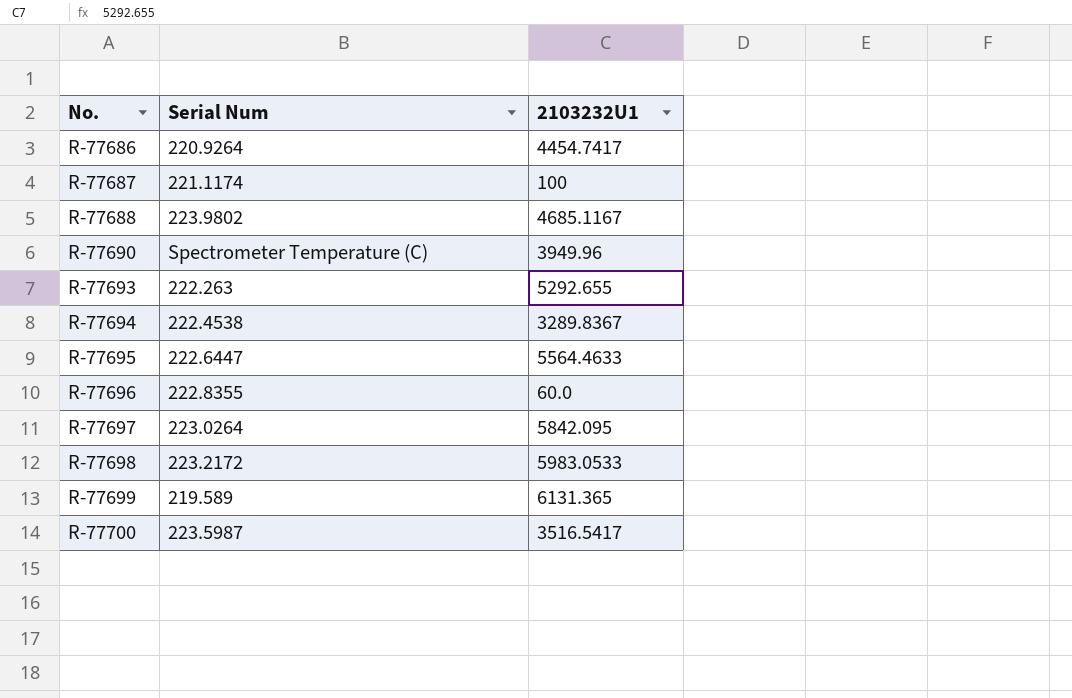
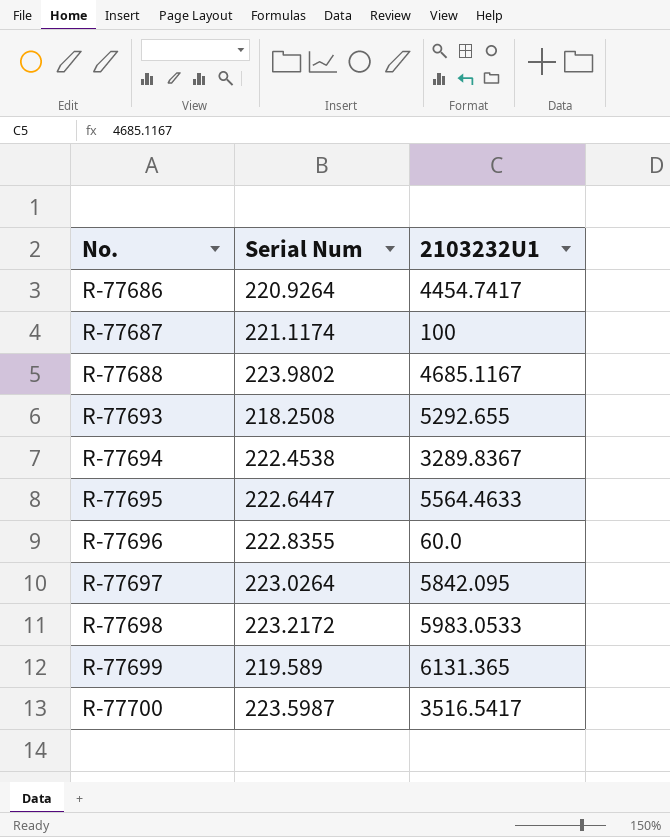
row R-77690: Spectrometer Temperature (C) | 3949.96 -> none
R-77693 | Serial Num: 222.263 -> 218.2508

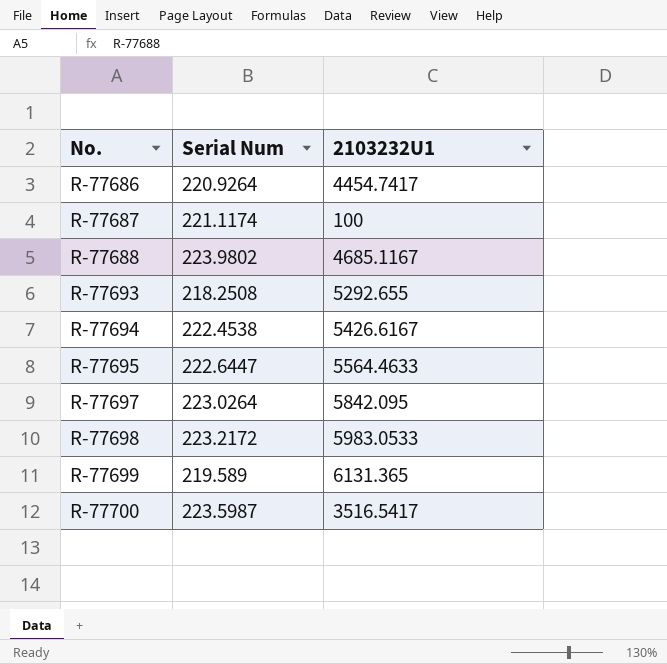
row R-77696: 222.8355 | 60.0 -> none
R-77694 | 2103232U1: 3289.8367 -> 5426.6167

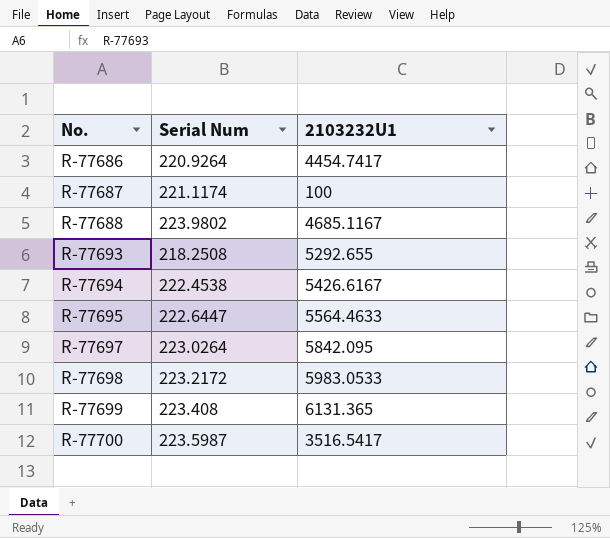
R-77699 | Serial Num: 219.589 -> 223.408

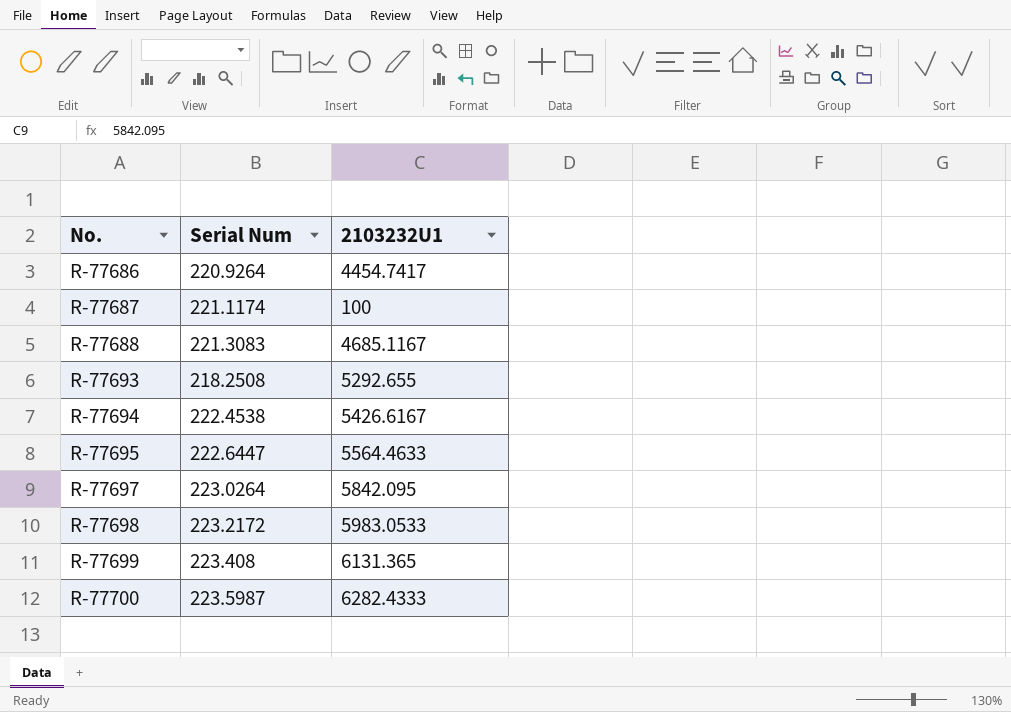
R-77688 | Serial Num: 223.9802 -> 221.3083
R-77700 | 2103232U1: 3516.5417 -> 6282.4333

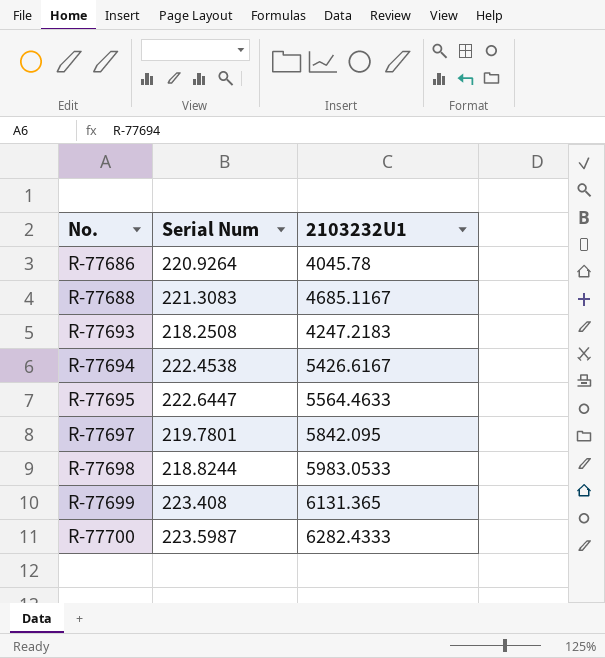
row R-77687: 221.1174 | 100 -> none
R-77686 | 2103232U1: 4454.7417 -> 4045.78
R-77693 | 2103232U1: 5292.655 -> 4247.2183
R-77697 | Serial Num: 223.0264 -> 219.7801
R-77698 | Serial Num: 223.2172 -> 218.8244

